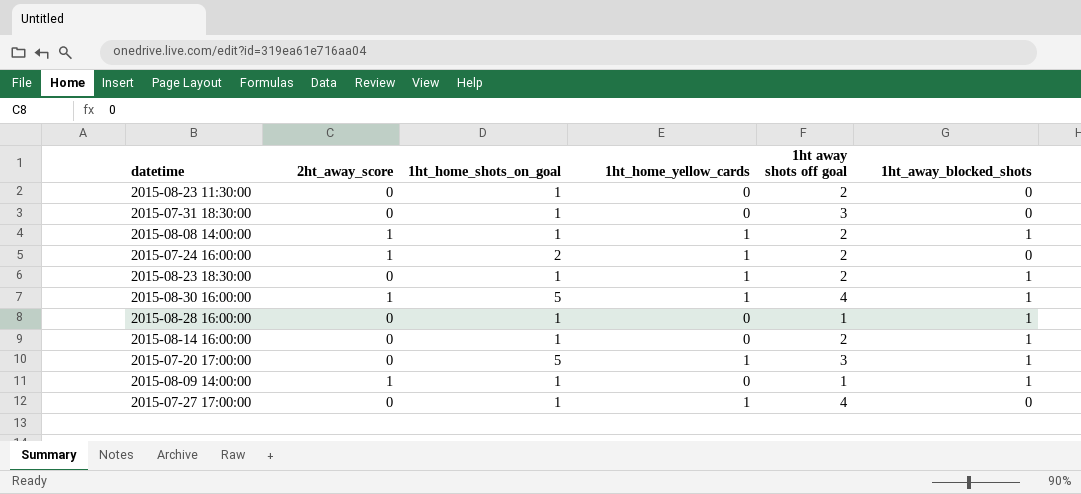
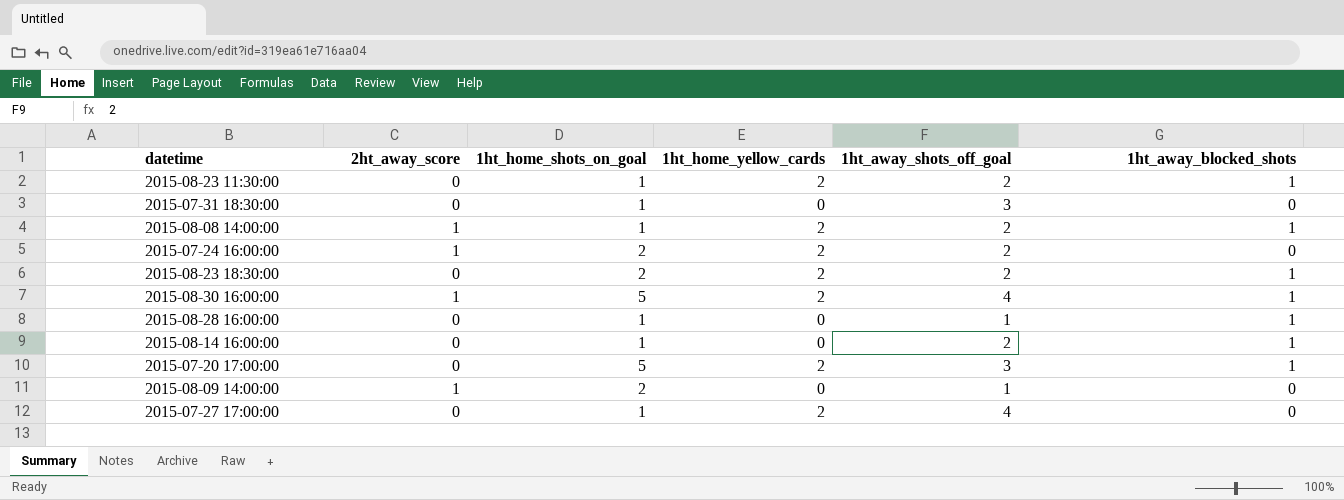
column name: 1ht away shots off goal -> 1ht_away_shots_off_goal
2015-08-23 11:30:00 | 1ht_home_yellow_cards: 0 -> 2
2015-08-23 11:30:00 | 1ht_away_blocked_shots: 0 -> 1
2015-08-08 14:00:00 | 1ht_home_yellow_cards: 1 -> 2
2015-07-24 16:00:00 | 1ht_home_yellow_cards: 1 -> 2
2015-08-23 18:30:00 | 1ht_home_shots_on_goal: 1 -> 2
2015-08-23 18:30:00 | 1ht_home_yellow_cards: 1 -> 2
2015-08-30 16:00:00 | 1ht_home_yellow_cards: 1 -> 2
2015-07-20 17:00:00 | 1ht_home_yellow_cards: 1 -> 2
2015-08-09 14:00:00 | 1ht_home_shots_on_goal: 1 -> 2
2015-08-09 14:00:00 | 1ht_away_blocked_shots: 1 -> 0
2015-07-27 17:00:00 | 1ht_home_yellow_cards: 1 -> 2

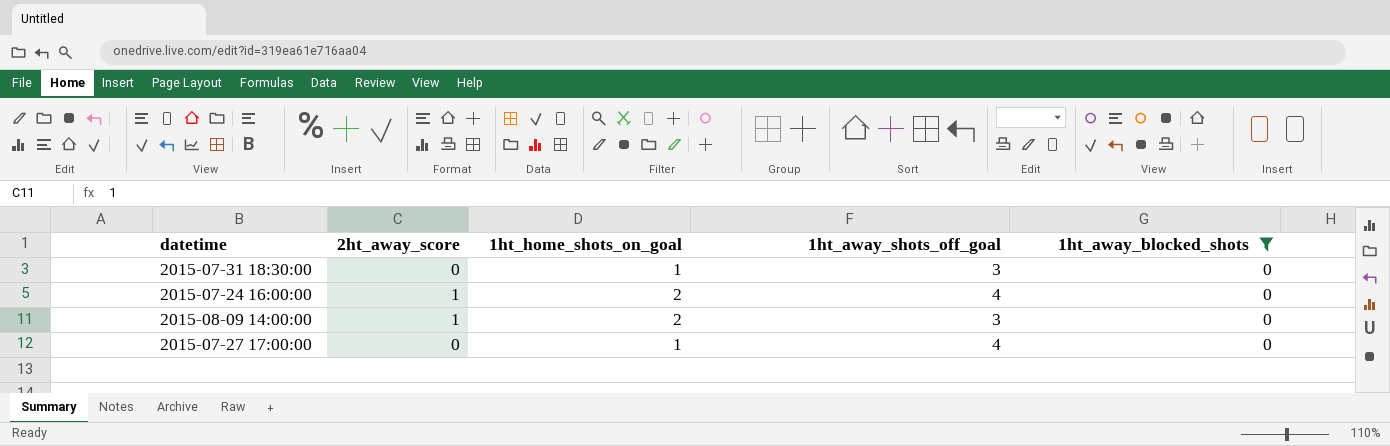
filter: none -> 1ht_away_blocked_shots = 0
column 1ht_home_yellow_cards | position: 4 -> none
2015-07-24 16:00:00 | 1ht_away_shots_off_goal: 2 -> 4
2015-08-09 14:00:00 | 1ht_away_shots_off_goal: 1 -> 3

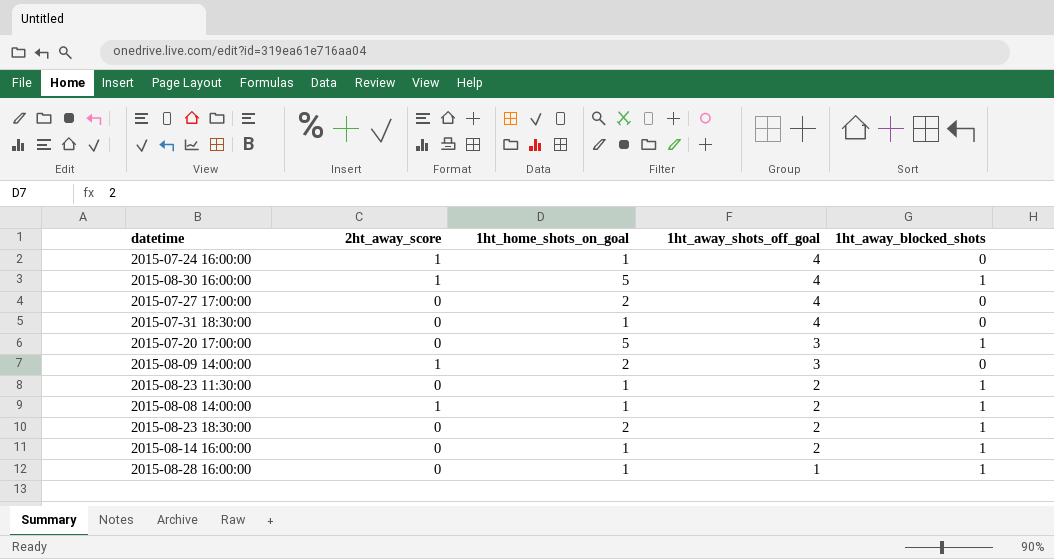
filter: 1ht_away_blocked_shots = 0 -> none
row order: none -> 1ht_away_shots_off_goal descending
2015-07-24 16:00:00 | 1ht_home_shots_on_goal: 2 -> 1
2015-07-27 17:00:00 | 1ht_home_shots_on_goal: 1 -> 2
2015-07-31 18:30:00 | 1ht_away_shots_off_goal: 3 -> 4

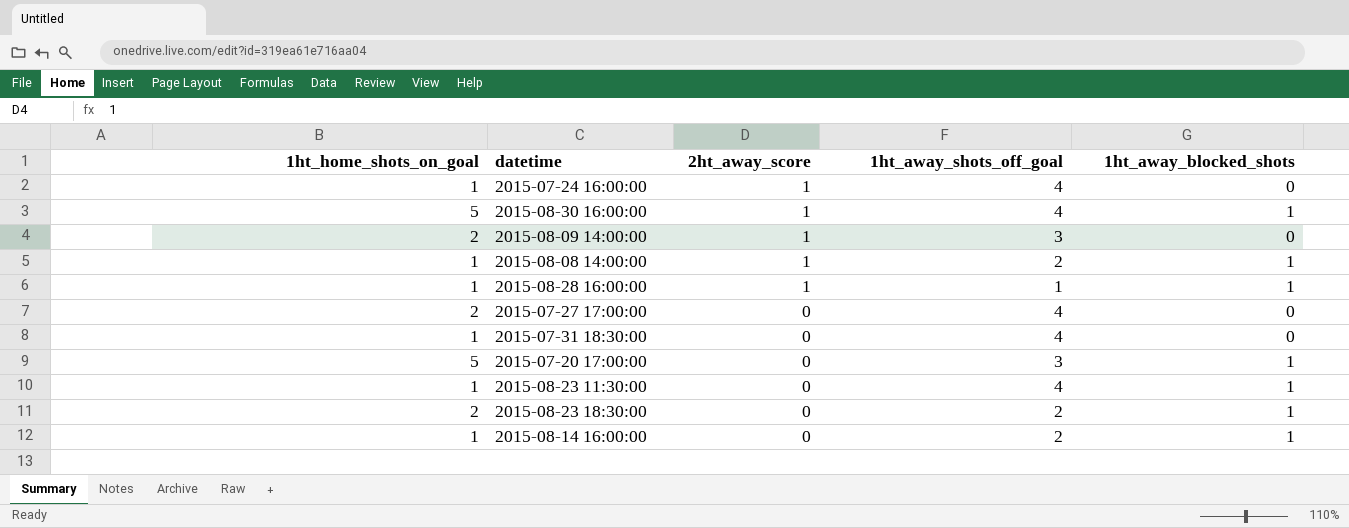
row order: 1ht_away_shots_off_goal descending -> 2ht_away_score descending
column 1ht_home_shots_on_goal | position: 3 -> 1
2015-08-28 16:00:00 | 2ht_away_score: 0 -> 1
2015-08-23 11:30:00 | 1ht_away_shots_off_goal: 2 -> 4

